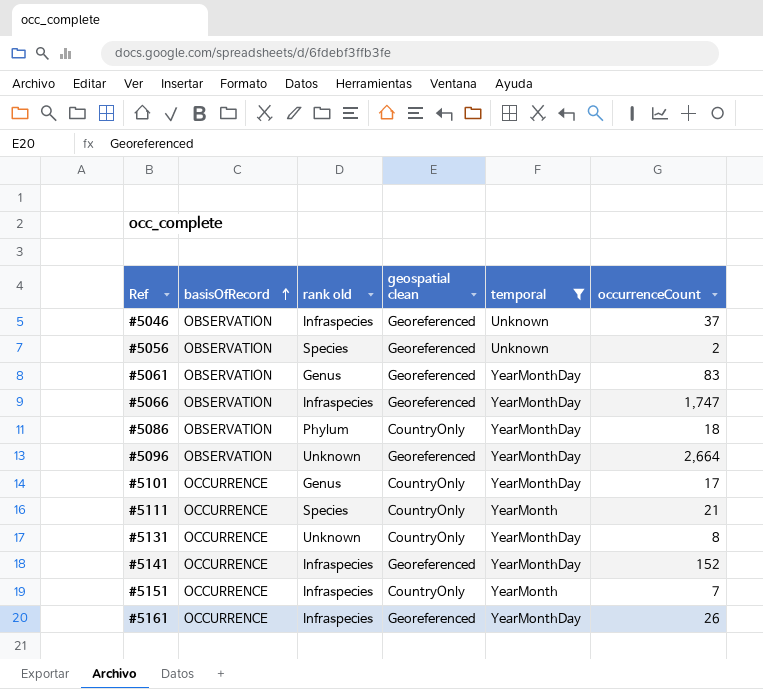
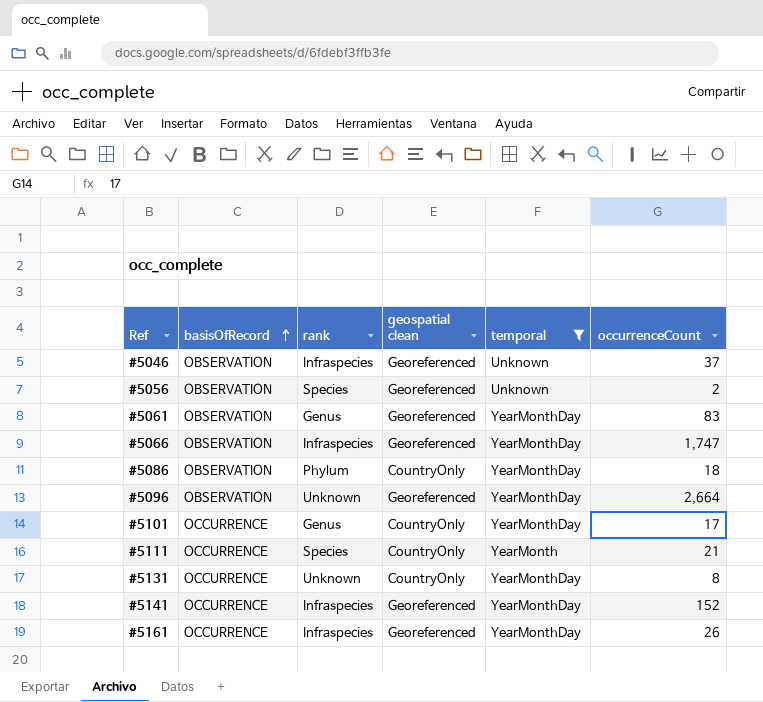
column name: rank old -> rank
row #5151: OCCURRENCE | Infraspecies | CountryOnly | YearMonth | 7 -> none

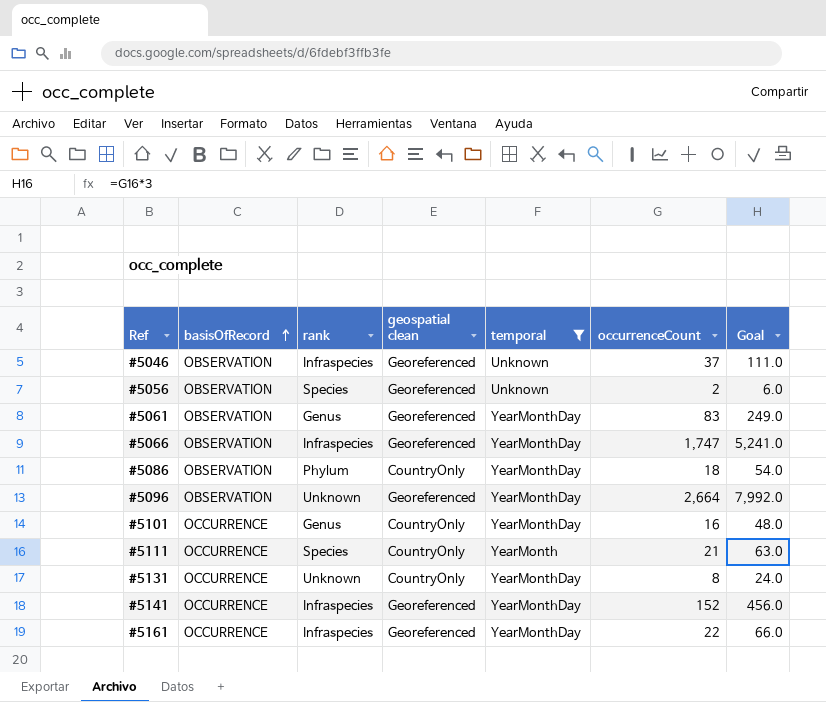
column Goal | formula: none -> [occurrenceCount] * 3
#5101 | occurrenceCount: 17 -> 16
#5161 | occurrenceCount: 26 -> 22

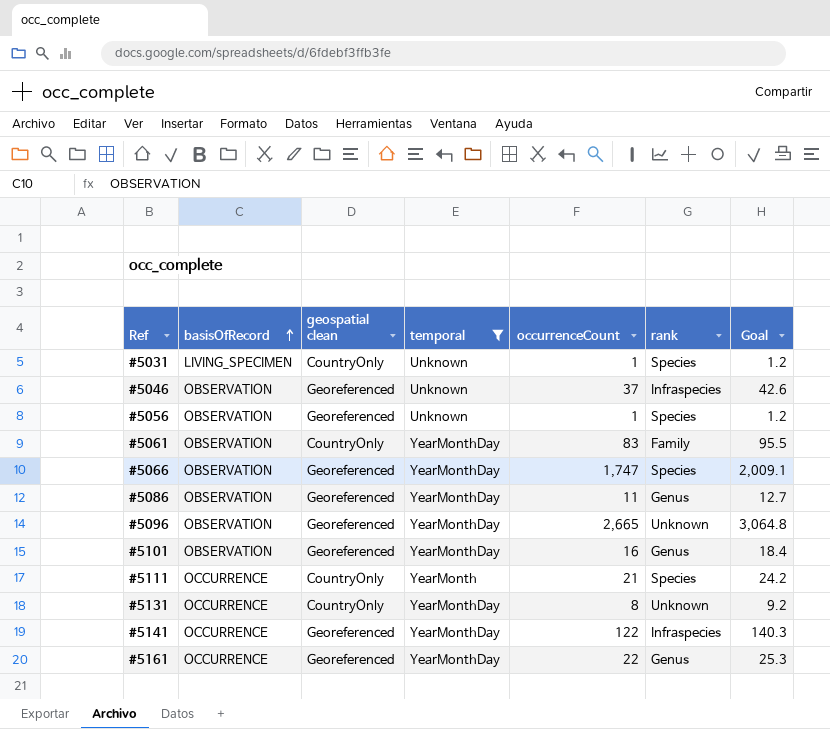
column rank | position: 3 -> 6
column Goal | formula: [occurrenceCount] * 3 -> [occurrenceCount] * 1.15
row #5031: none -> LIVING_SPECIMEN | CountryOnly | Unknown | 1 | Species | 1.2
#5056 | occurrenceCount: 2 -> 1
#5061 | geospatial clean: Georeferenced -> CountryOnly
#5061 | rank: Genus -> Family
#5066 | rank: Infraspecies -> Species
#5086 | geospatial clean: CountryOnly -> Georeferenced
#5086 | occurrenceCount: 18 -> 11
#5086 | rank: Phylum -> Genus
#5096 | occurrenceCount: 2,664 -> 2,665
#5101 | basisOfRecord: OCCURRENCE -> OBSERVATION
#5101 | geospatial clean: CountryOnly -> Georeferenced
#5141 | occurrenceCount: 152 -> 122
#5161 | rank: Infraspecies -> Genus

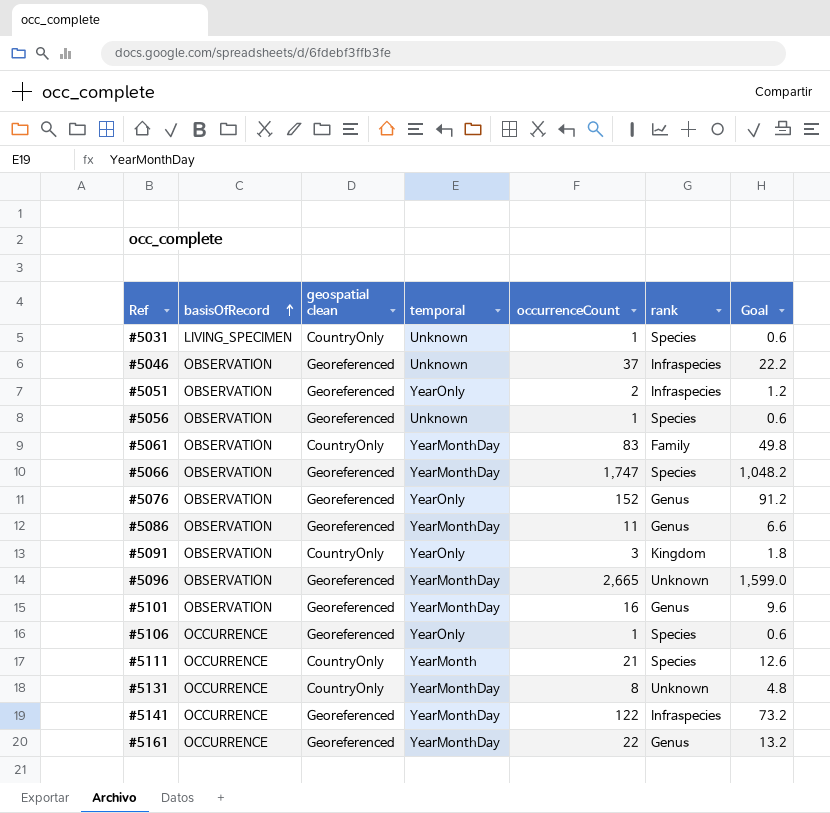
filter: temporal != YearOnly -> none
column Goal | formula: [occurrenceCount] * 1.15 -> [occurrenceCount] * 0.6

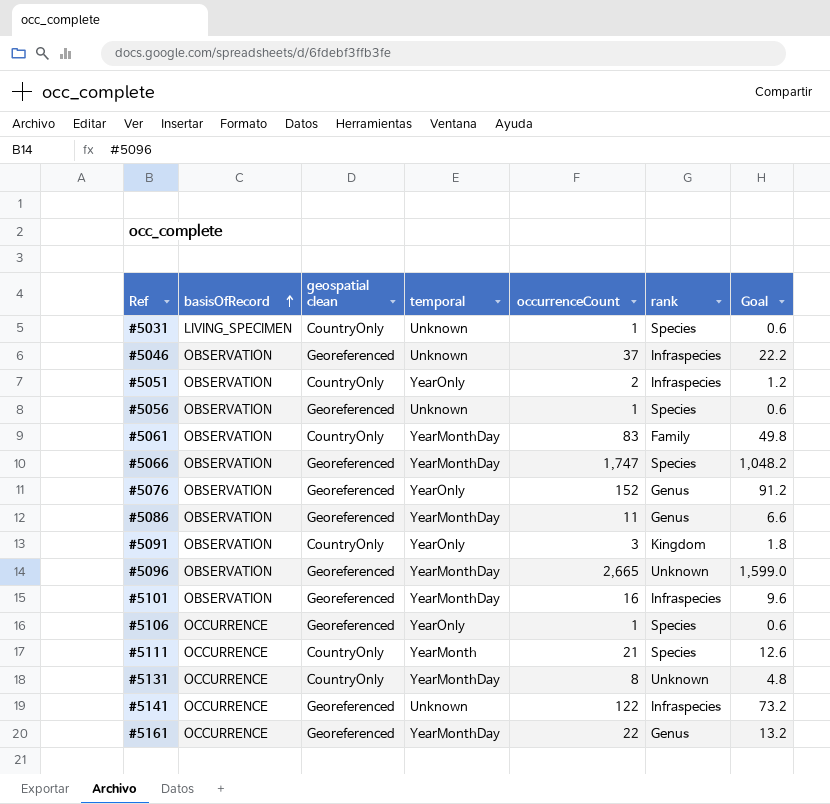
#5051 | geospatial clean: Georeferenced -> CountryOnly
#5101 | rank: Genus -> Infraspecies
#5141 | temporal: YearMonthDay -> Unknown

